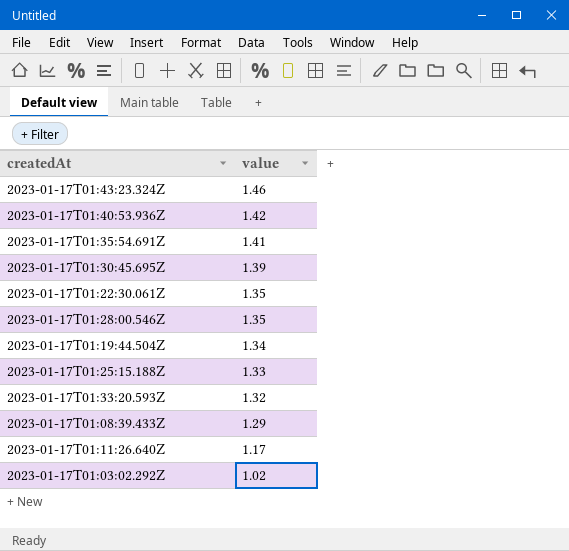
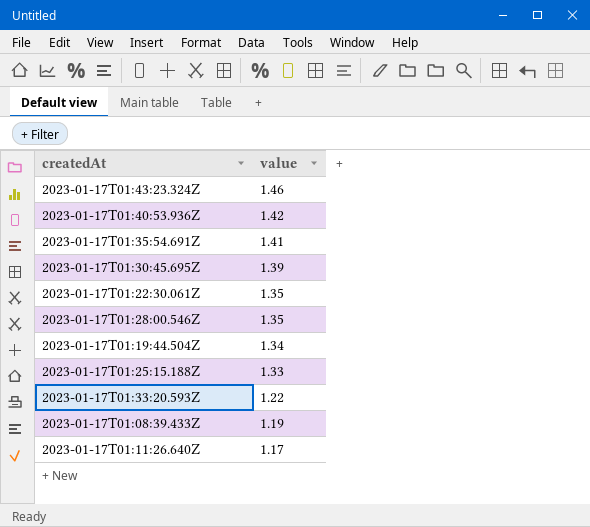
row 2023-01-17T01:03:02.292Z: 1.02 -> none
2023-01-17T01:33:20.593Z | value: 1.32 -> 1.22
2023-01-17T01:08:39.433Z | value: 1.29 -> 1.19

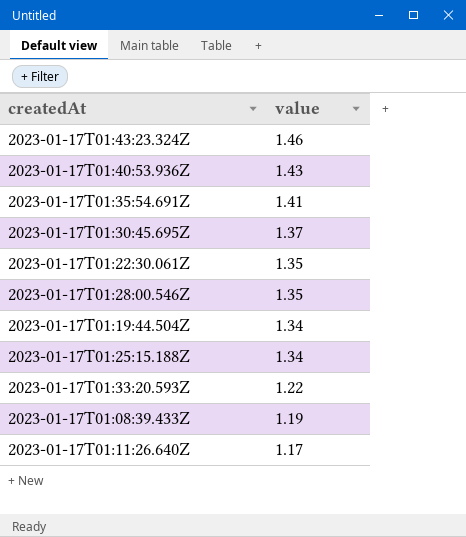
2023-01-17T01:40:53.936Z | value: 1.42 -> 1.43
2023-01-17T01:30:45.695Z | value: 1.39 -> 1.37
2023-01-17T01:25:15.188Z | value: 1.33 -> 1.34

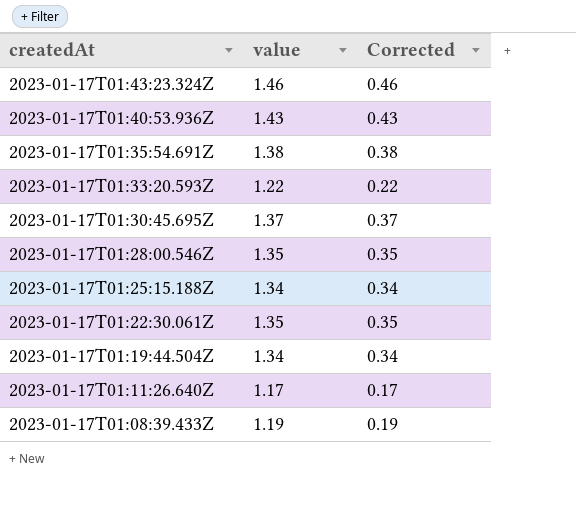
row order: value descending -> createdAt descending
column Corrected | formula: none -> [value] - 1
2023-01-17T01:35:54.691Z | value: 1.41 -> 1.38

